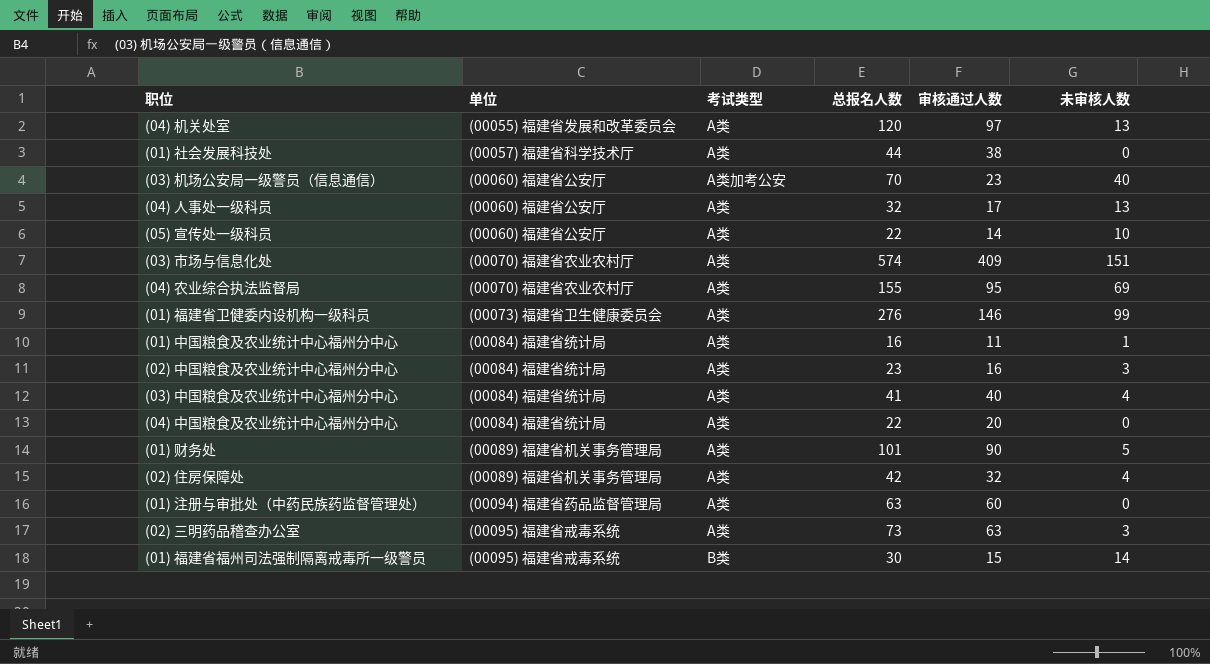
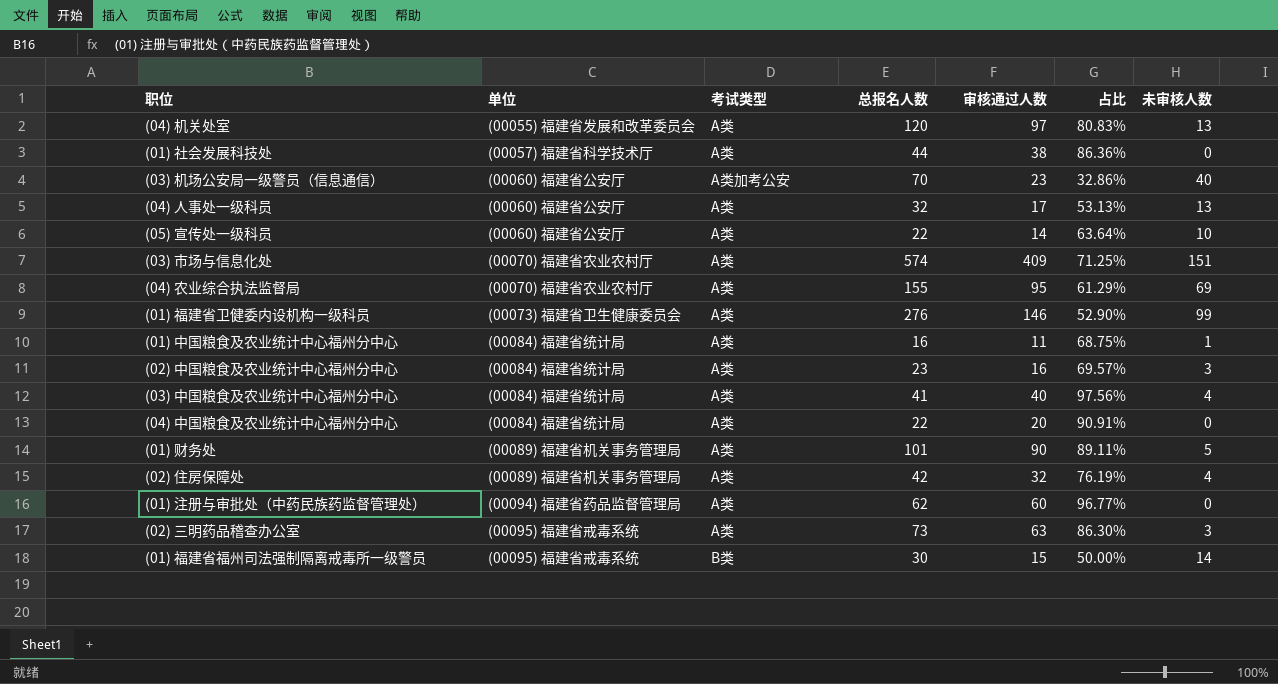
column 占比 | formula: none -> [审核通过人数] / [总报名人数]
(01) 注册与审批处（中药民族药监督管理处） | 总报名人数: 63 -> 62

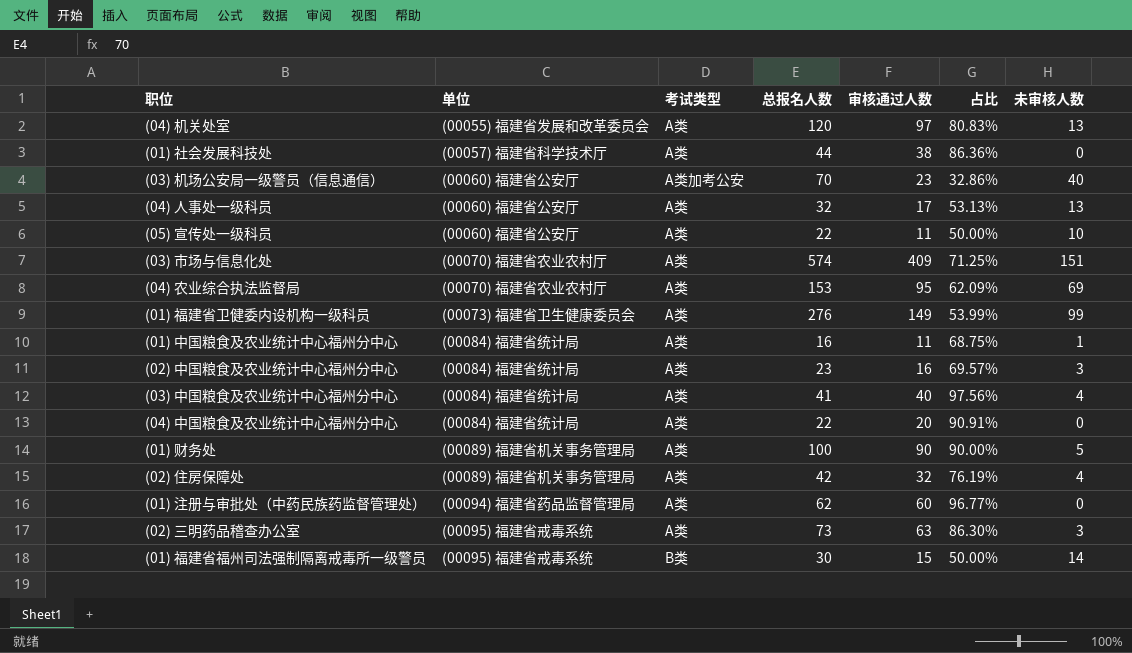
(05) 宣传处一级科员 | 审核通过人数: 14 -> 11
(05) 宣传处一级科员 | 占比: 63.64% -> 50.00%
(04) 农业综合执法监督局 | 总报名人数: 155 -> 153
(04) 农业综合执法监督局 | 占比: 61.29% -> 62.09%
(01) 福建省卫健委内设机构一级科员 | 审核通过人数: 146 -> 149
(01) 福建省卫健委内设机构一级科员 | 占比: 52.90% -> 53.99%
(01) 财务处 | 总报名人数: 101 -> 100
(01) 财务处 | 占比: 89.11% -> 90.00%

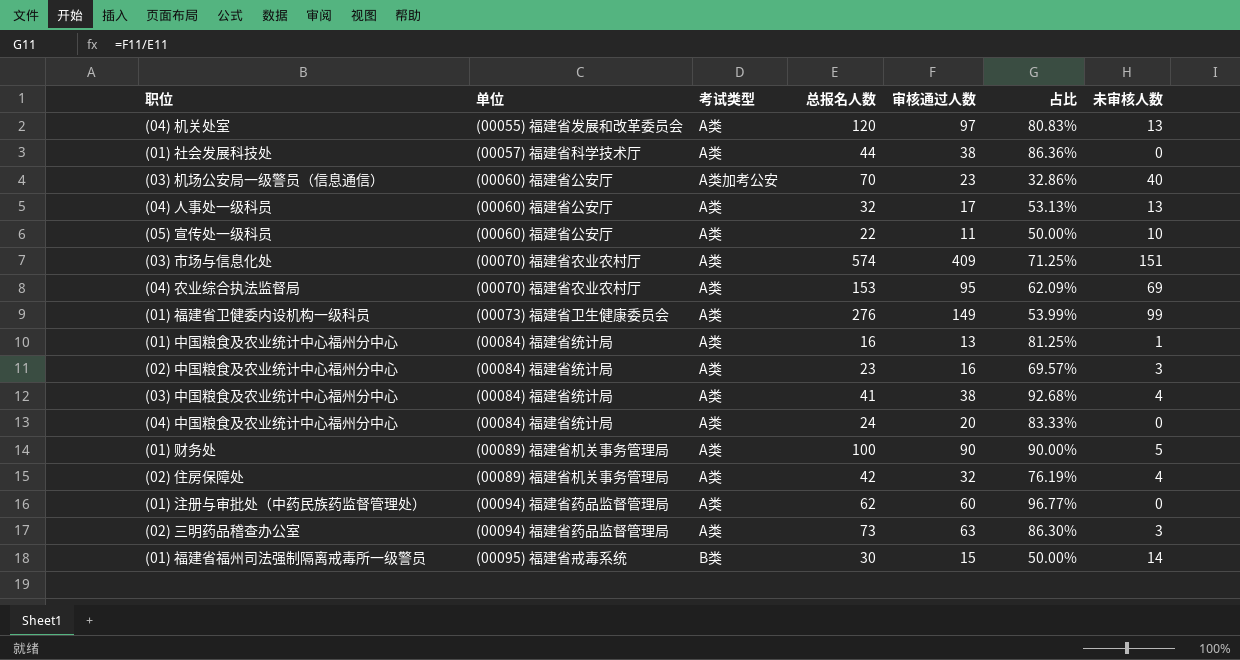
(01) 中国粮食及农业统计中心福州分中心 | 审核通过人数: 11 -> 13
(01) 中国粮食及农业统计中心福州分中心 | 占比: 68.75% -> 81.25%
(03) 中国粮食及农业统计中心福州分中心 | 审核通过人数: 40 -> 38
(03) 中国粮食及农业统计中心福州分中心 | 占比: 97.56% -> 92.68%
(04) 中国粮食及农业统计中心福州分中心 | 总报名人数: 22 -> 24
(04) 中国粮食及农业统计中心福州分中心 | 占比: 90.91% -> 83.33%
(02) 三明药品稽查办公室 | 单位: (00095) 福建省戒毒系统 -> (00094) 福建省药品监督管理局

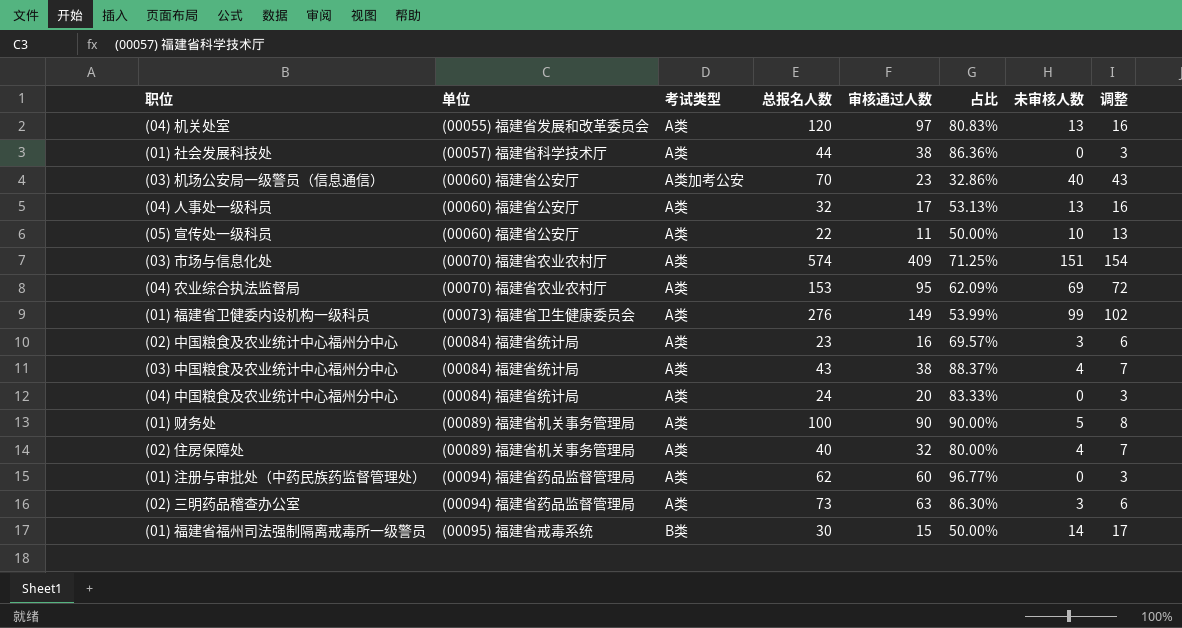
column 调整 | formula: none -> [未审核人数] + 3
row (01) 中国粮食及农业统计中心福州分中心: (00084) 福建省统计局 | A类 | 16 | 13 | 81.25% | 1 -> none
(03) 中国粮食及农业统计中心福州分中心 | 总报名人数: 41 -> 43
(03) 中国粮食及农业统计中心福州分中心 | 占比: 92.68% -> 88.37%
(02) 住房保障处 | 总报名人数: 42 -> 40
(02) 住房保障处 | 占比: 76.19% -> 80.00%

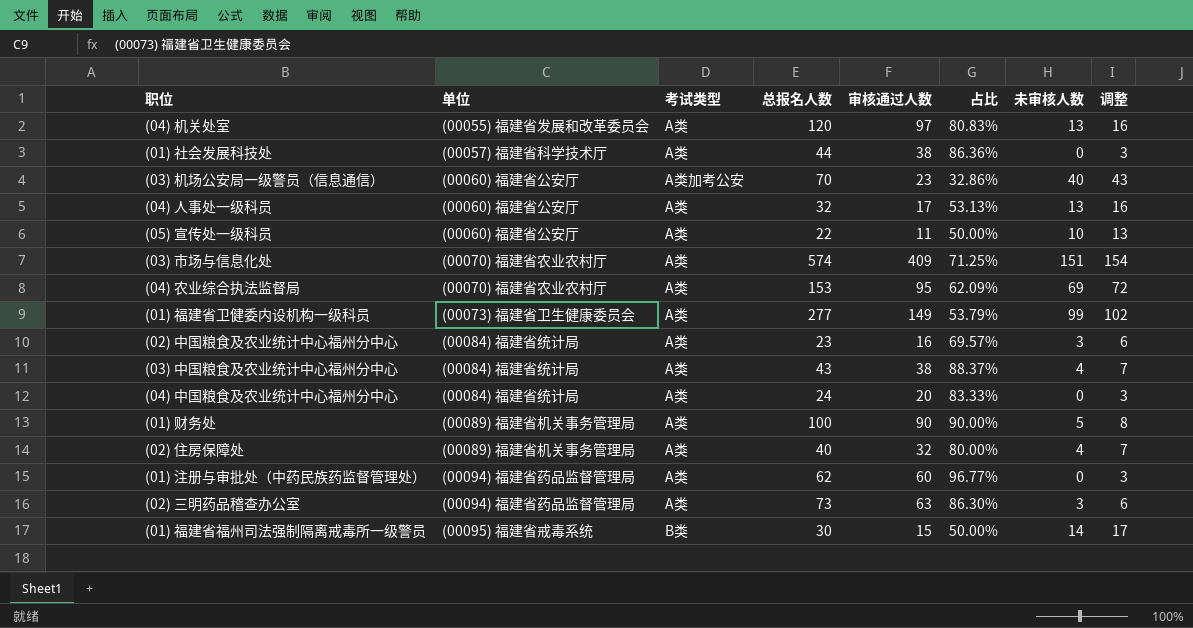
(01) 福建省卫健委内设机构一级科员 | 总报名人数: 276 -> 277
(01) 福建省卫健委内设机构一级科员 | 占比: 53.99% -> 53.79%

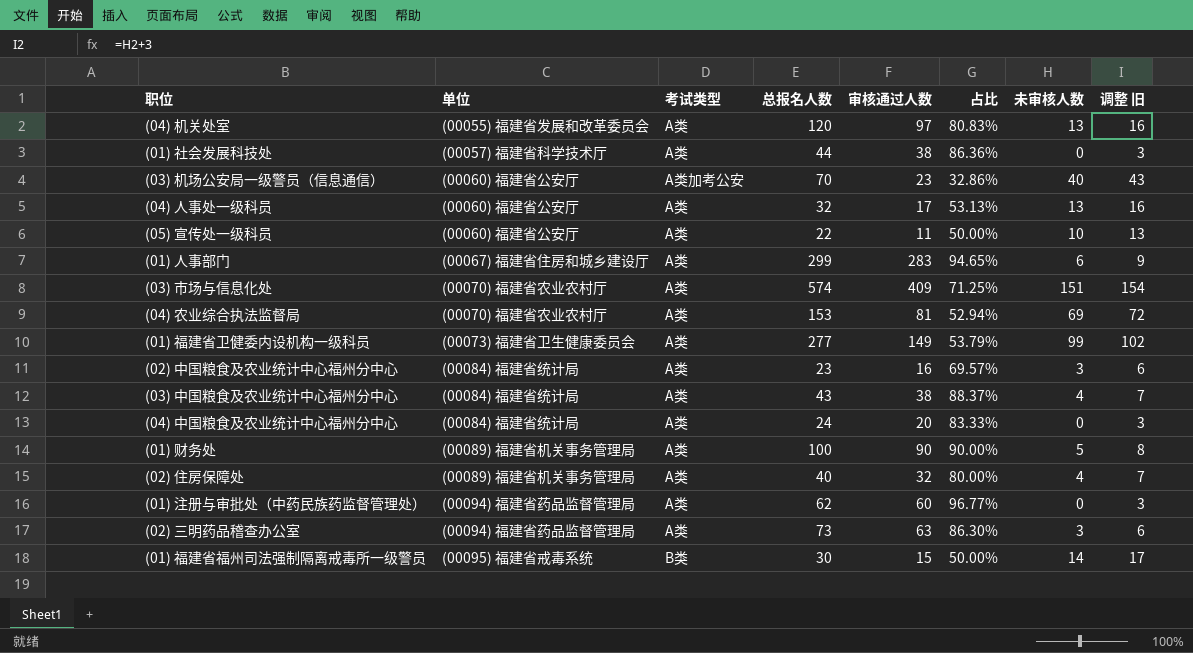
column name: 调整 -> 调整 旧
row (01) 人事部门: none -> (00067) 福建省住房和城乡建设厅 | A类 | 299 | 283 | 94.65% | 6 | 9
(04) 农业综合执法监督局 | 审核通过人数: 95 -> 81
(04) 农业综合执法监督局 | 占比: 62.09% -> 52.94%

